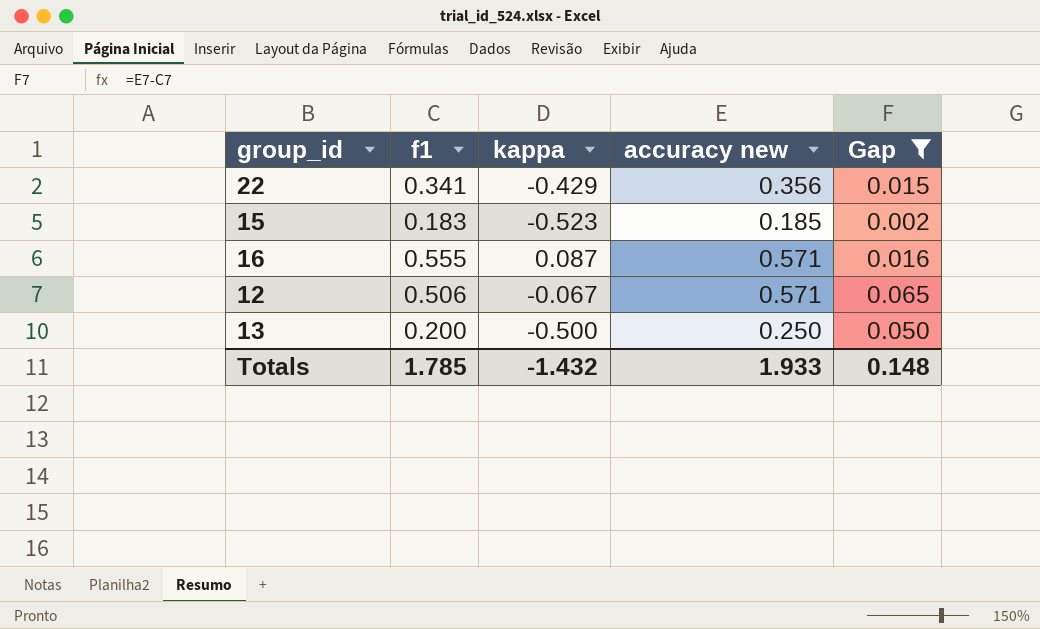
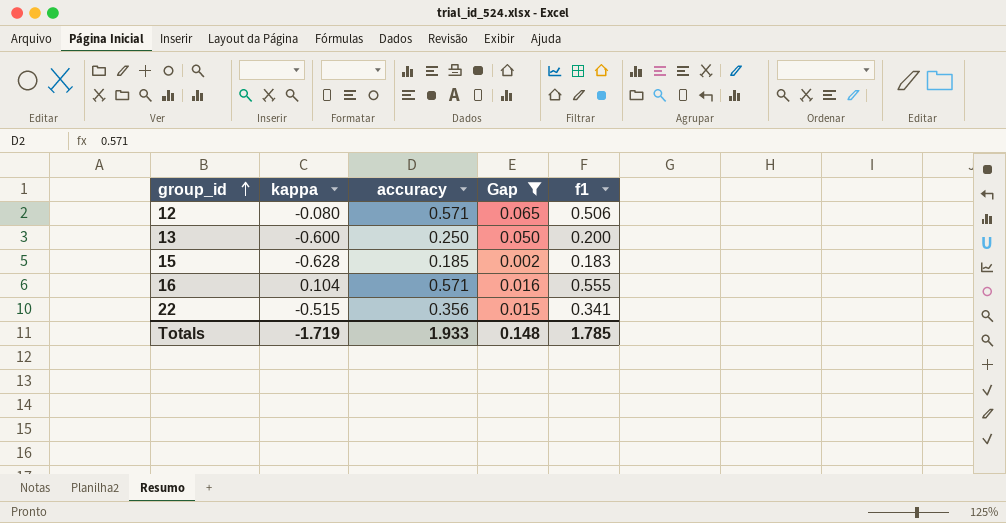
row order: none -> group_id ascending
column name: accuracy new -> accuracy
column f1 | position: 2 -> 5
12 | kappa: -0.067 -> -0.080
13 | kappa: -0.500 -> -0.600
15 | kappa: -0.523 -> -0.628
16 | kappa: 0.087 -> 0.104
22 | kappa: -0.429 -> -0.515
Totals | kappa: -1.432 -> -1.719

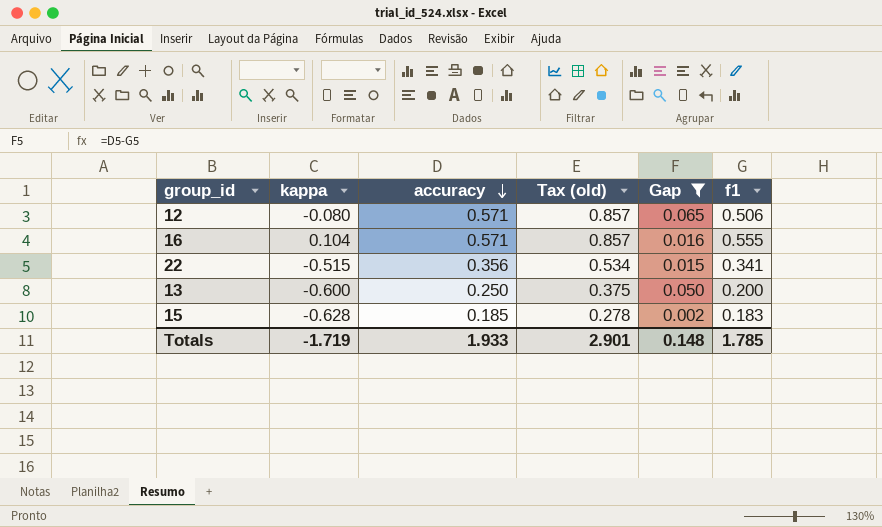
row order: group_id ascending -> accuracy descending
column Tax (old) | formula: none -> [accuracy] * 1.5

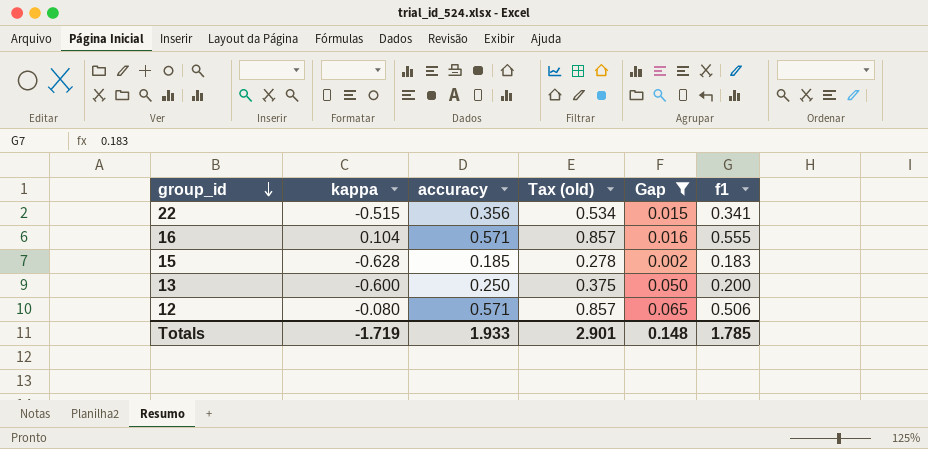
row order: accuracy descending -> group_id descending

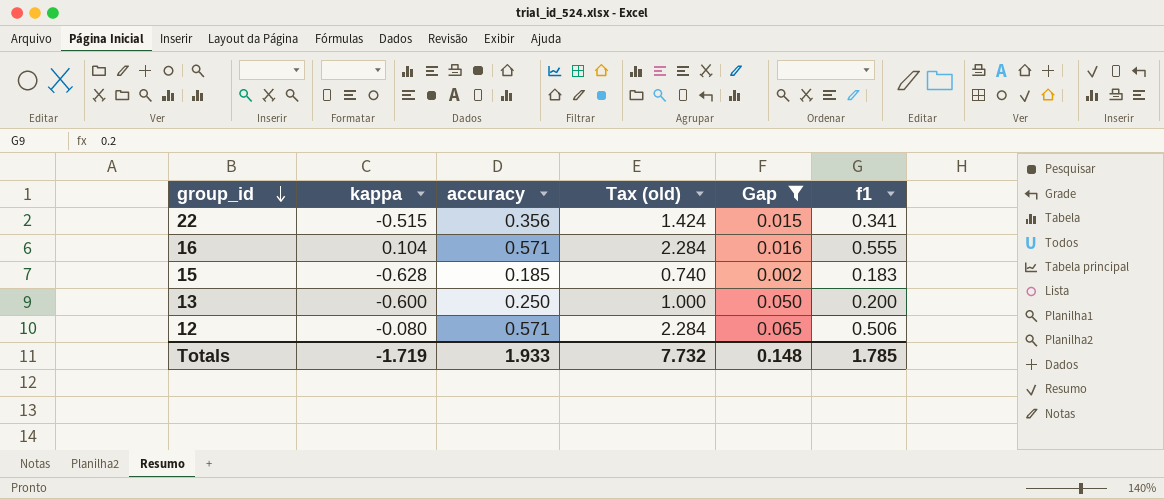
column Tax (old) | formula: [accuracy] * 1.5 -> [accuracy] * 4
Totals | Tax (old): 2.901 -> 7.732

